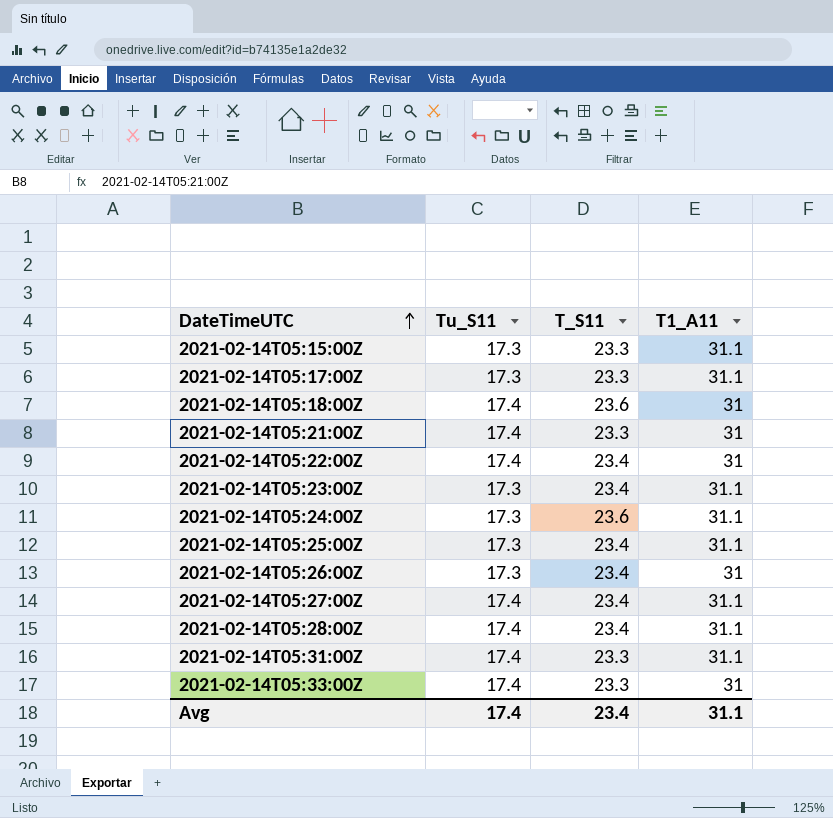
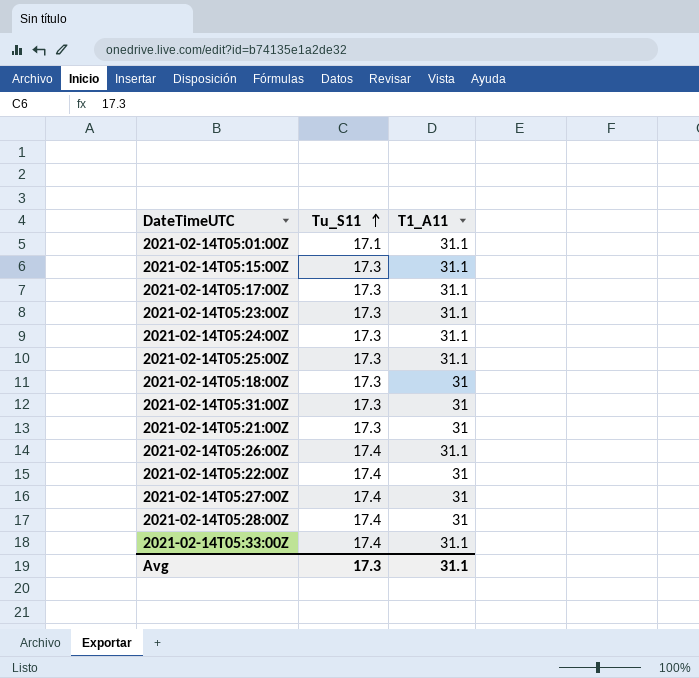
row order: DateTimeUTC ascending -> Tu_S11 ascending
column T_S11 | position: 3 -> none
row 2021-02-14T05:01:00Z: none -> 17.1 | 31.1
2021-02-14T05:18:00Z | Tu_S11: 17.4 -> 17.3
2021-02-14T05:31:00Z | Tu_S11: 17.4 -> 17.3
2021-02-14T05:31:00Z | T1_A11: 31.1 -> 31
2021-02-14T05:21:00Z | Tu_S11: 17.4 -> 17.3
2021-02-14T05:26:00Z | Tu_S11: 17.3 -> 17.4
2021-02-14T05:26:00Z | T1_A11: 31 -> 31.1
2021-02-14T05:27:00Z | T1_A11: 31.1 -> 31
2021-02-14T05:28:00Z | T1_A11: 31.1 -> 31
2021-02-14T05:33:00Z | T1_A11: 31 -> 31.1
Avg | Tu_S11: 17.4 -> 17.3

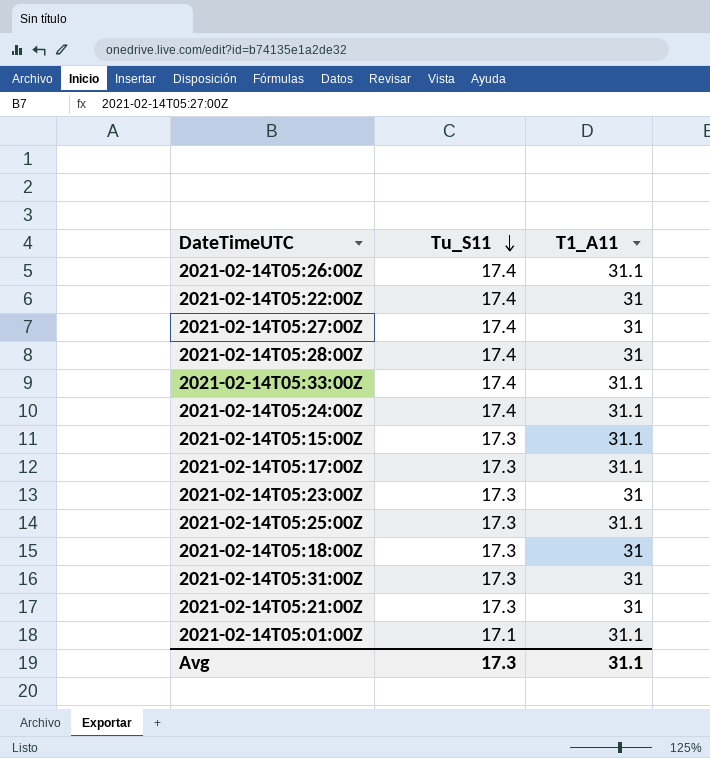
row order: Tu_S11 ascending -> Tu_S11 descending
2021-02-14T05:24:00Z | Tu_S11: 17.3 -> 17.4
2021-02-14T05:23:00Z | T1_A11: 31.1 -> 31

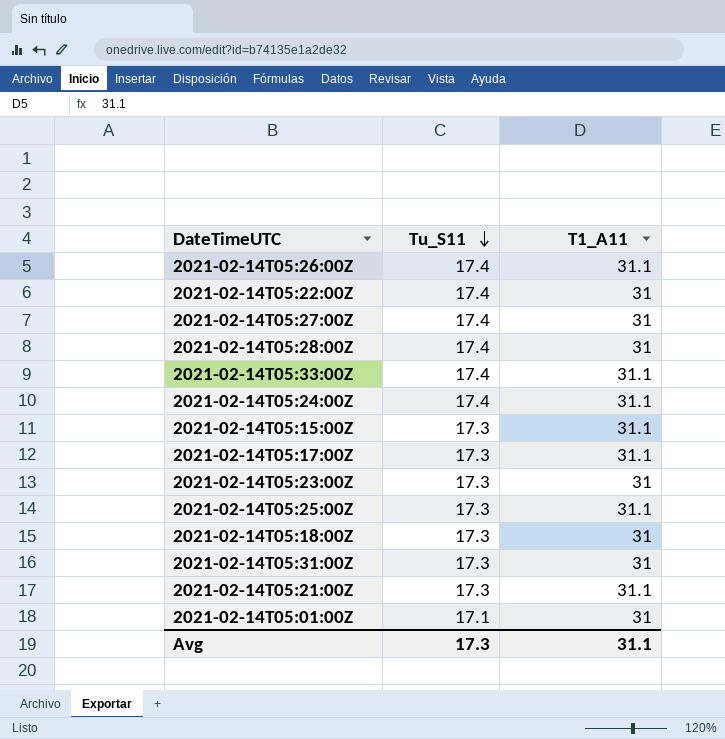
2021-02-14T05:21:00Z | T1_A11: 31 -> 31.1
2021-02-14T05:01:00Z | T1_A11: 31.1 -> 31

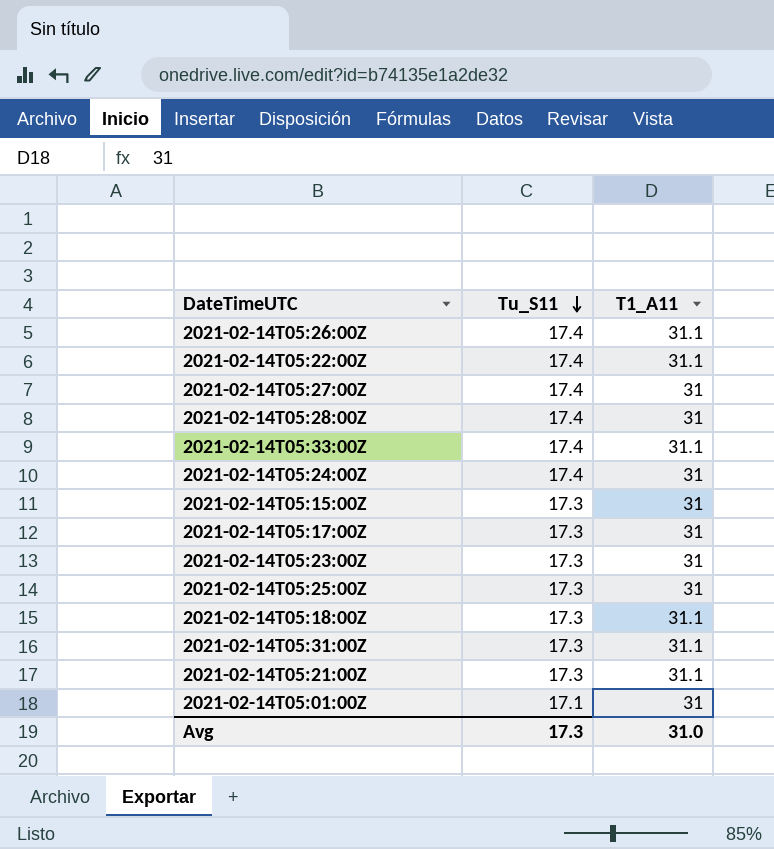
2021-02-14T05:22:00Z | T1_A11: 31 -> 31.1
2021-02-14T05:24:00Z | T1_A11: 31.1 -> 31
2021-02-14T05:15:00Z | T1_A11: 31.1 -> 31
2021-02-14T05:17:00Z | T1_A11: 31.1 -> 31
2021-02-14T05:25:00Z | T1_A11: 31.1 -> 31
2021-02-14T05:18:00Z | T1_A11: 31 -> 31.1
2021-02-14T05:31:00Z | T1_A11: 31 -> 31.1
Avg | T1_A11: 31.1 -> 31.0

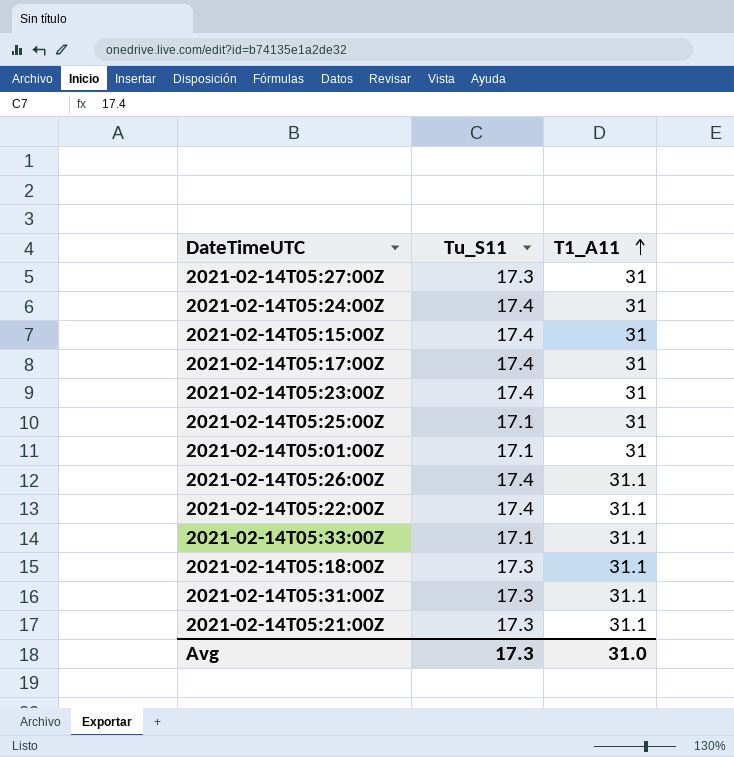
row order: Tu_S11 descending -> T1_A11 ascending
row 2021-02-14T05:28:00Z: 17.4 | 31 -> none
2021-02-14T05:27:00Z | Tu_S11: 17.4 -> 17.3
2021-02-14T05:15:00Z | Tu_S11: 17.3 -> 17.4
2021-02-14T05:17:00Z | Tu_S11: 17.3 -> 17.4
2021-02-14T05:23:00Z | Tu_S11: 17.3 -> 17.4
2021-02-14T05:25:00Z | Tu_S11: 17.3 -> 17.1
2021-02-14T05:33:00Z | Tu_S11: 17.4 -> 17.1

